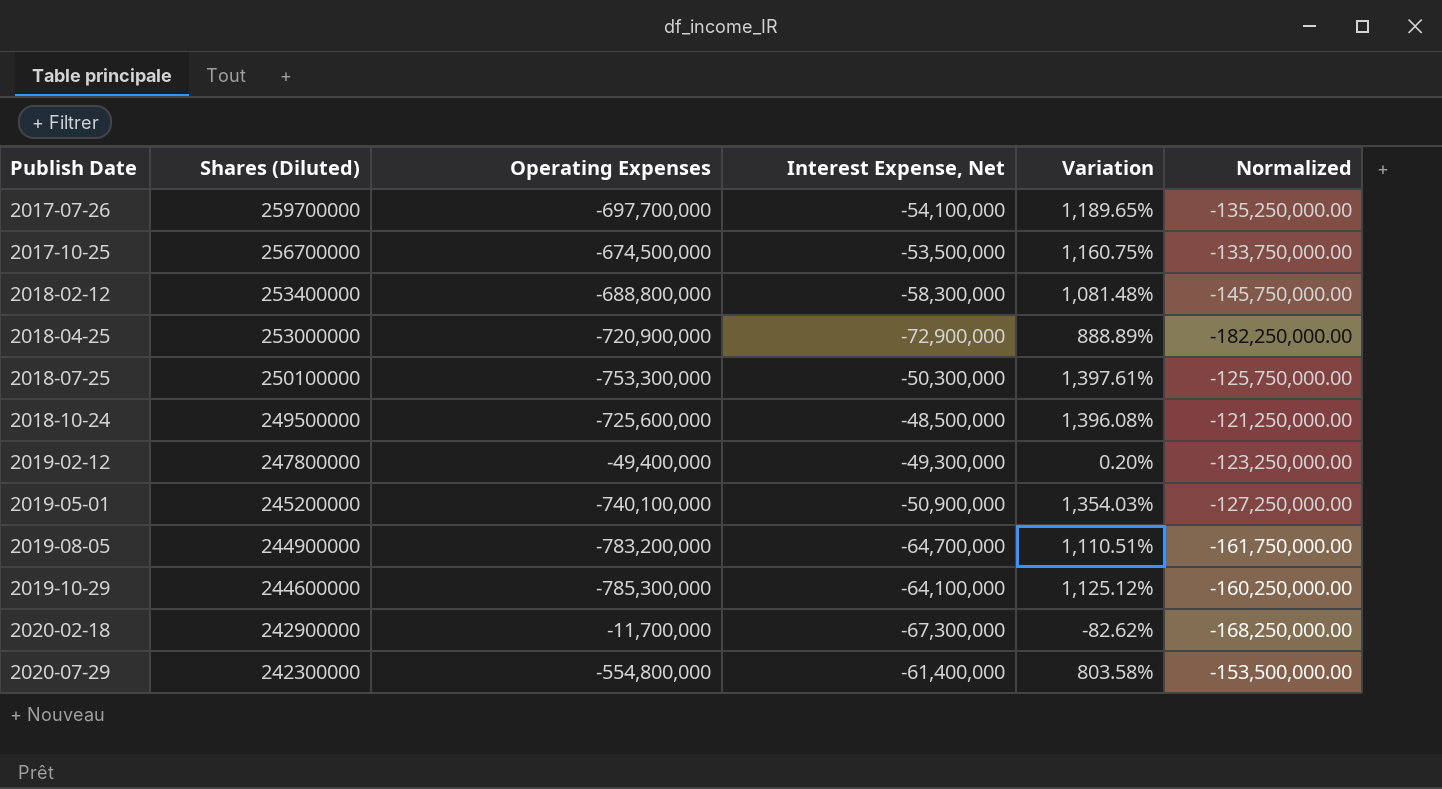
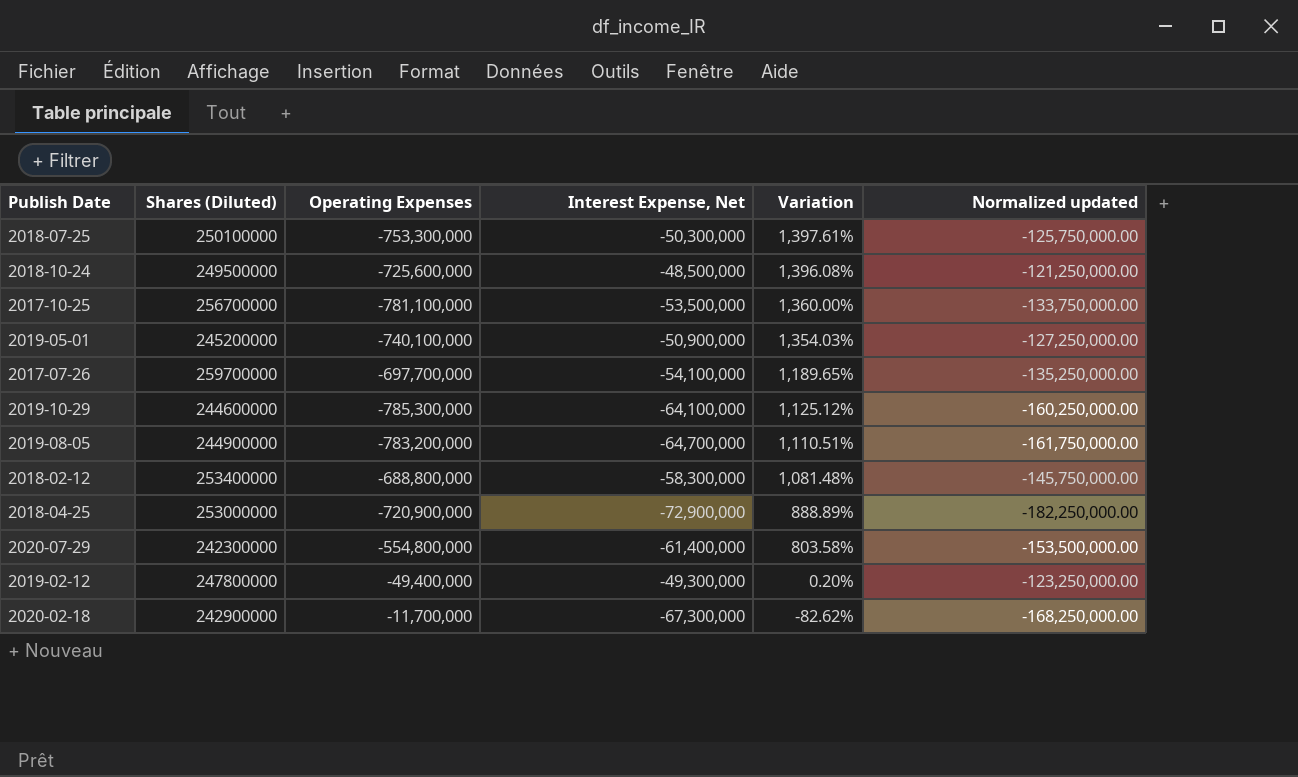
row order: Publish Date ascending -> Variation descending
column name: Normalized -> Normalized updated
2017-10-25 | Operating Expenses: -674,500,000 -> -781,100,000
2017-10-25 | Variation: 1,160.75% -> 1,360.00%

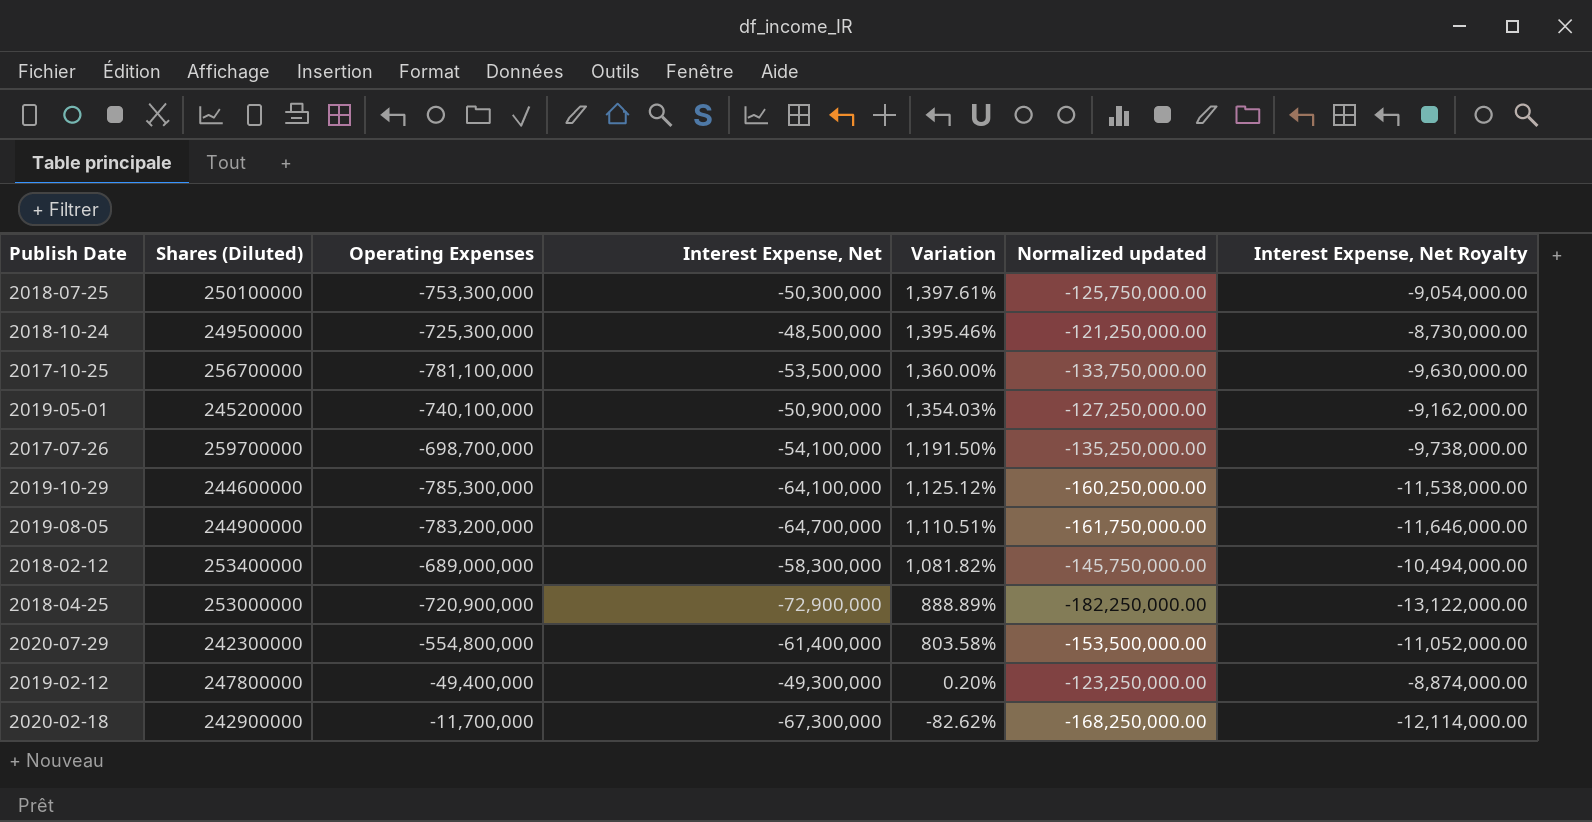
column Interest Expense, Net Royalty | formula: none -> [Interest Expense, Net] * 0.18
2018-10-24 | Operating Expenses: -725,600,000 -> -725,300,000
2018-10-24 | Variation: 1,396.08% -> 1,395.46%
2017-07-26 | Operating Expenses: -697,700,000 -> -698,700,000
2017-07-26 | Variation: 1,189.65% -> 1,191.50%
2018-02-12 | Operating Expenses: -688,800,000 -> -689,000,000
2018-02-12 | Variation: 1,081.48% -> 1,081.82%

